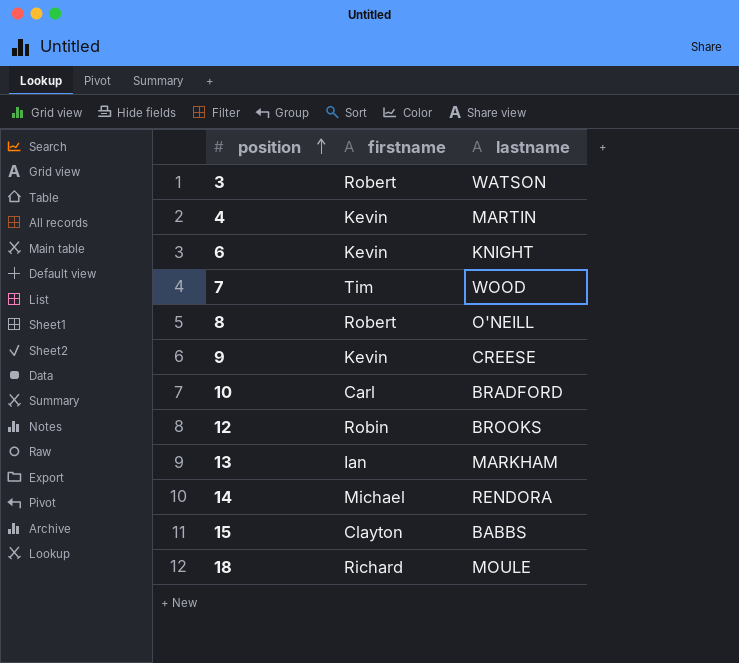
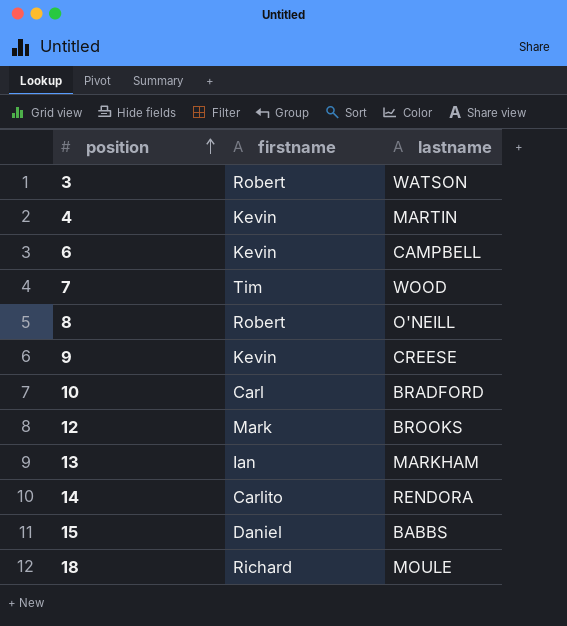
6 | lastname: KNIGHT -> CAMPBELL
12 | firstname: Robin -> Mark
14 | firstname: Michael -> Carlito
15 | firstname: Clayton -> Daniel

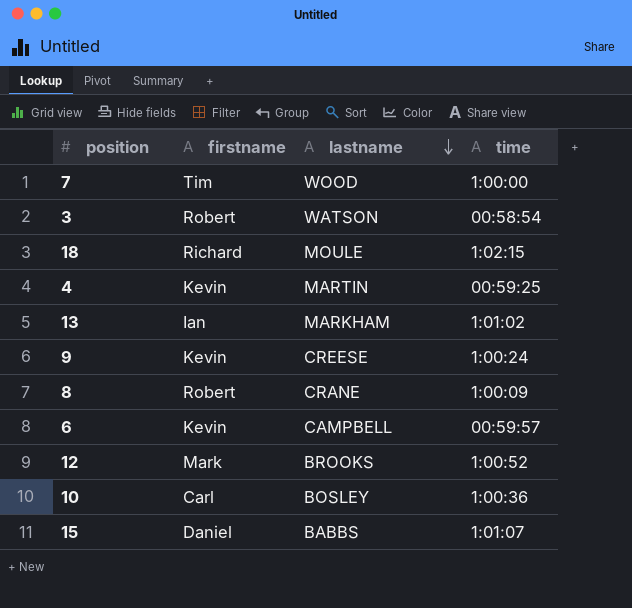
row order: position ascending -> lastname descending
column time | position: none -> 4
row 14: Carlito | RENDORA -> none
8 | lastname: O'NEILL -> CRANE
10 | lastname: BRADFORD -> BOSLEY

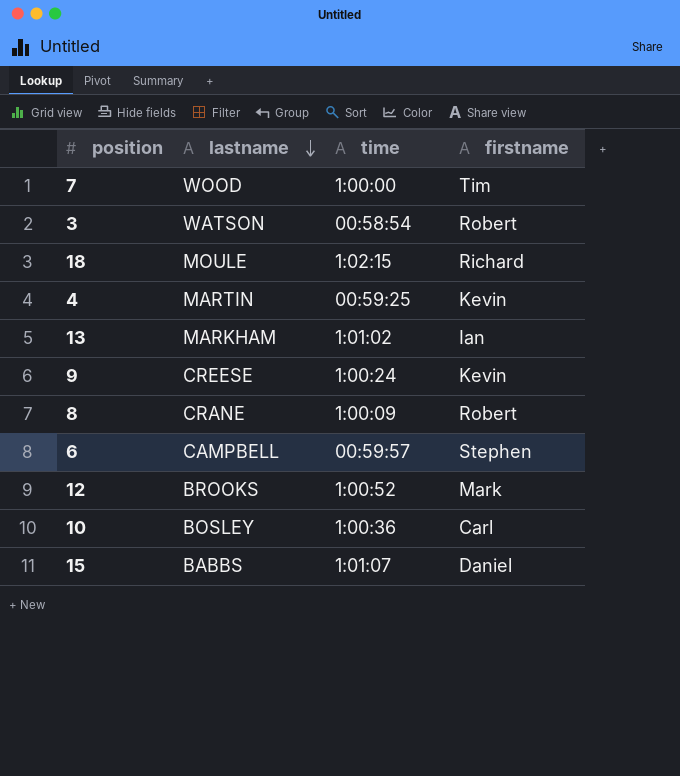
column firstname | position: 2 -> 4
6 | firstname: Kevin -> Stephen

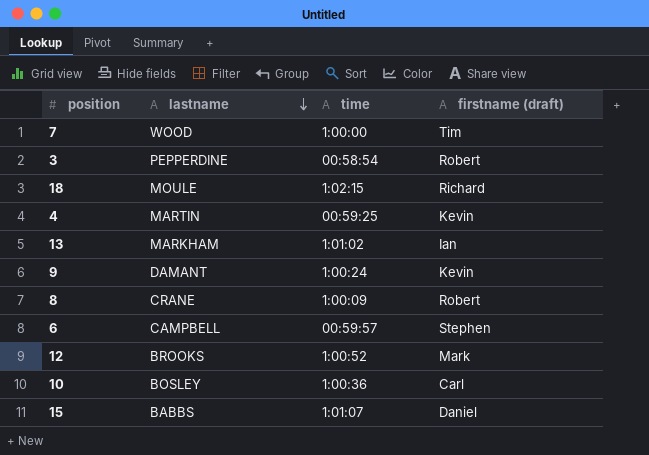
column name: firstname -> firstname (draft)
3 | lastname: WATSON -> PEPPERDINE
9 | lastname: CREESE -> DAMANT

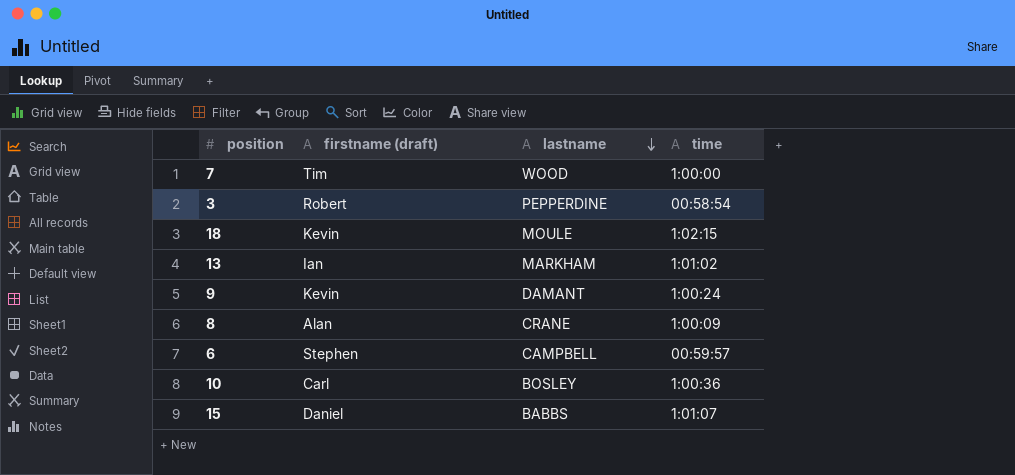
column firstname (draft) | position: 4 -> 2
row 4: MARTIN | 00:59:25 | Kevin -> none
row 12: BROOKS | 1:00:52 | Mark -> none
18 | firstname (draft): Richard -> Kevin
8 | firstname (draft): Robert -> Alan

